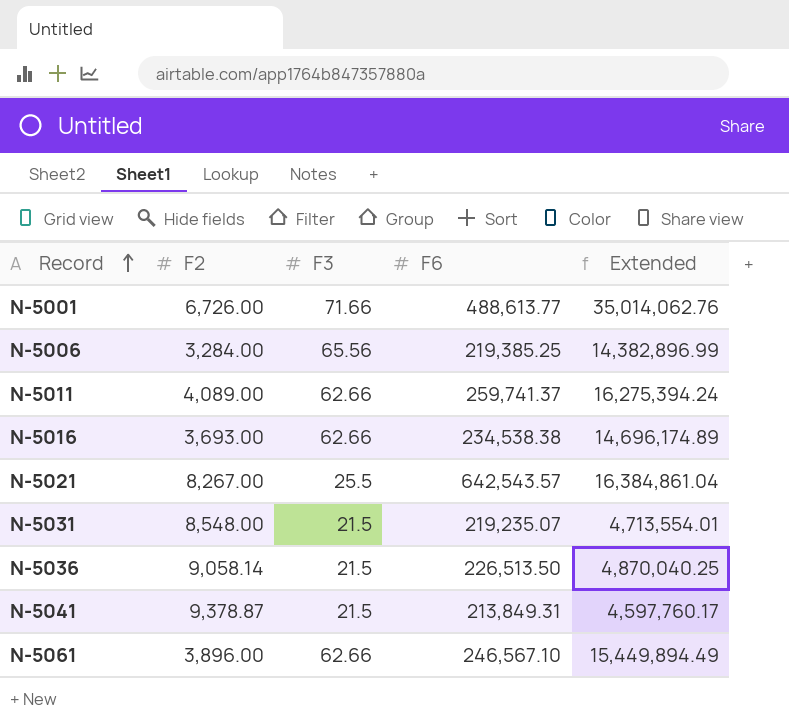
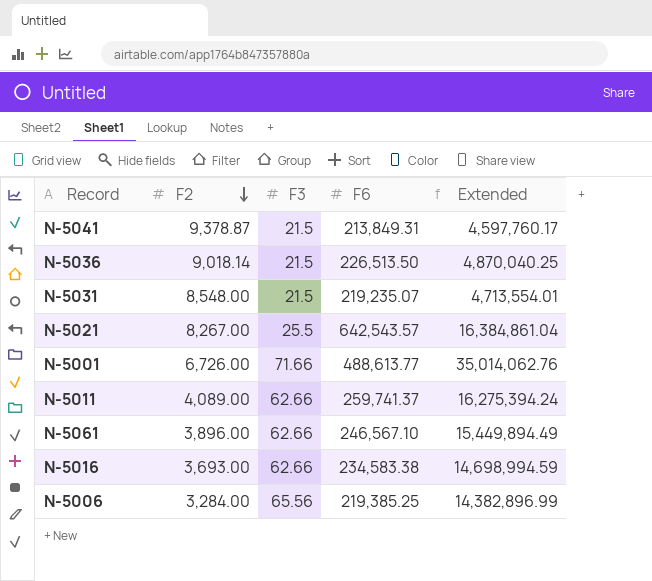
row order: Record ascending -> F2 descending
N-5036 | F2: 9,058.14 -> 9,018.14
N-5016 | F6: 234,538.38 -> 234,583.38
N-5016 | Extended: 14,696,174.89 -> 14,698,994.59

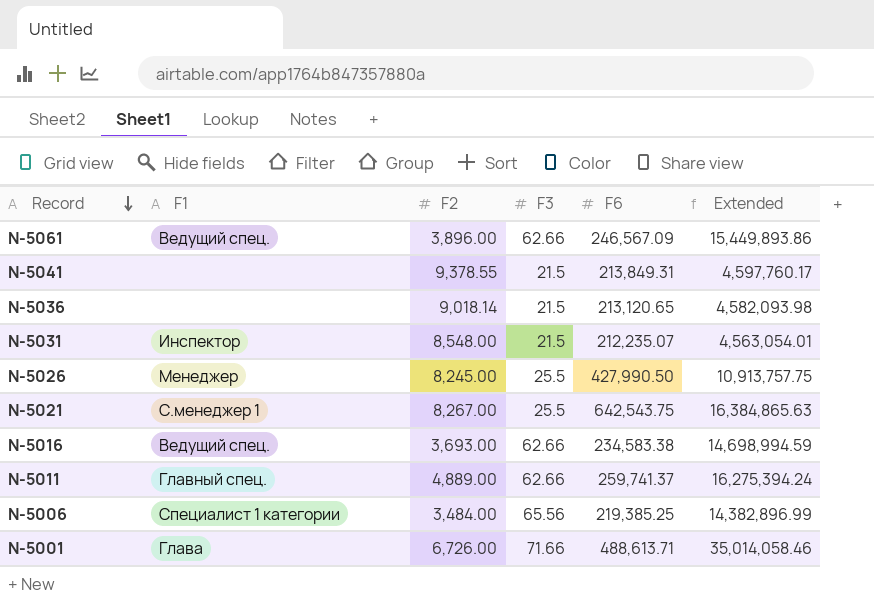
row order: F2 descending -> Record descending
column F1 | position: none -> 2
N-5061 | F6: 246,567.10 -> 246,567.09
N-5061 | Extended: 15,449,894.49 -> 15,449,893.86
N-5041 | F2: 9,378.87 -> 9,378.55
N-5036 | F6: 226,513.50 -> 213,120.65
N-5036 | Extended: 4,870,040.25 -> 4,582,093.98
N-5031 | F6: 219,235.07 -> 212,235.07
N-5031 | Extended: 4,713,554.01 -> 4,563,054.01
row N-5026: none -> Менеджер | 8,245.00 | 25.5 | 427,990.50 | 10,913,757.75
N-5021 | F6: 642,543.57 -> 642,543.75
N-5021 | Extended: 16,384,861.04 -> 16,384,865.63
N-5011 | F2: 4,089.00 -> 4,889.00
N-5006 | F2: 3,284.00 -> 3,484.00
N-5001 | F6: 488,613.77 -> 488,613.71
N-5001 | Extended: 35,014,062.76 -> 35,014,058.46

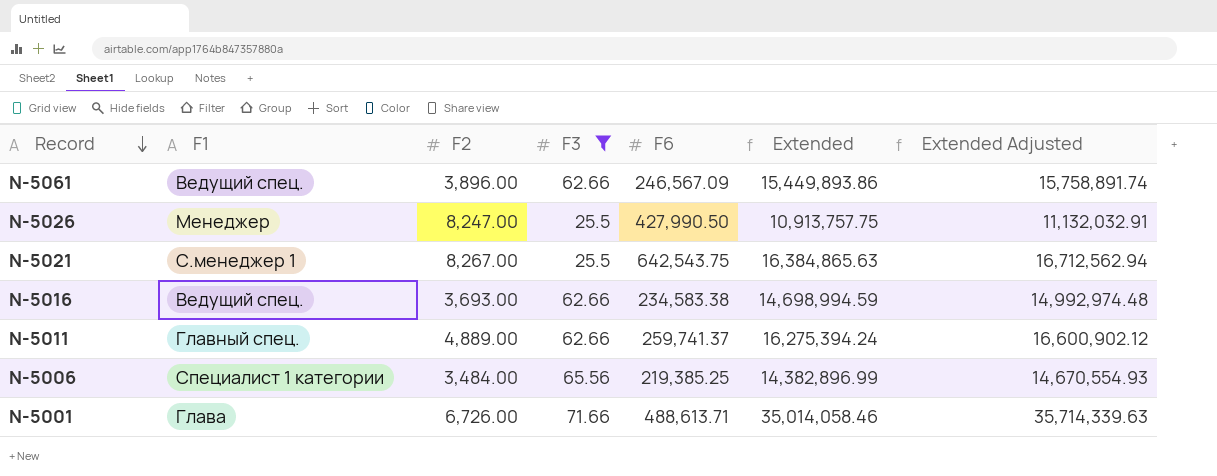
filter: none -> F3 != 21.5
column Extended Adjusted | formula: none -> [Extended] * 1.02
N-5026 | F2: 8,245.00 -> 8,247.00

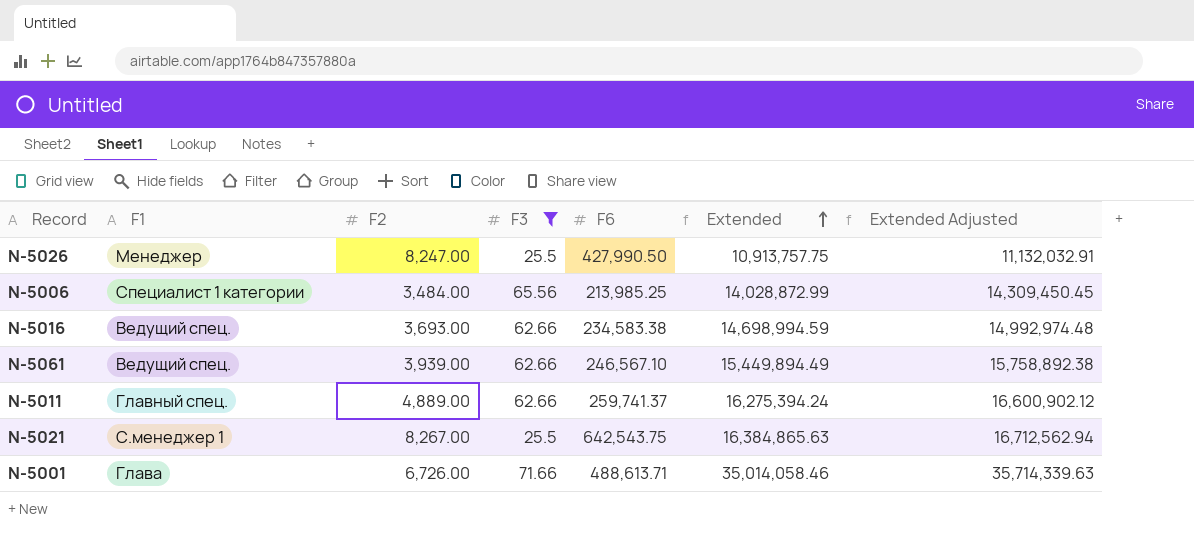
row order: Record descending -> Extended ascending
N-5006 | F6: 219,385.25 -> 213,985.25
N-5006 | Extended: 14,382,896.99 -> 14,028,872.99
N-5006 | Extended Adjusted: 14,670,554.93 -> 14,309,450.45
N-5061 | F2: 3,896.00 -> 3,939.00
N-5061 | F6: 246,567.09 -> 246,567.10
N-5061 | Extended: 15,449,893.86 -> 15,449,894.49
N-5061 | Extended Adjusted: 15,758,891.74 -> 15,758,892.38

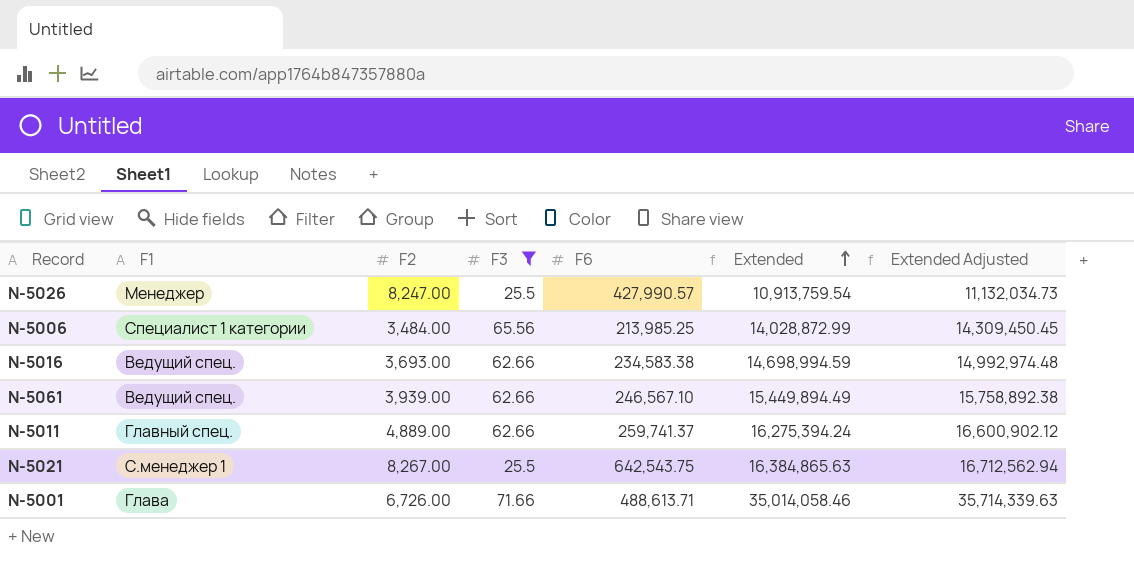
N-5026 | F6: 427,990.50 -> 427,990.57
N-5026 | Extended: 10,913,757.75 -> 10,913,759.54
N-5026 | Extended Adjusted: 11,132,032.91 -> 11,132,034.73

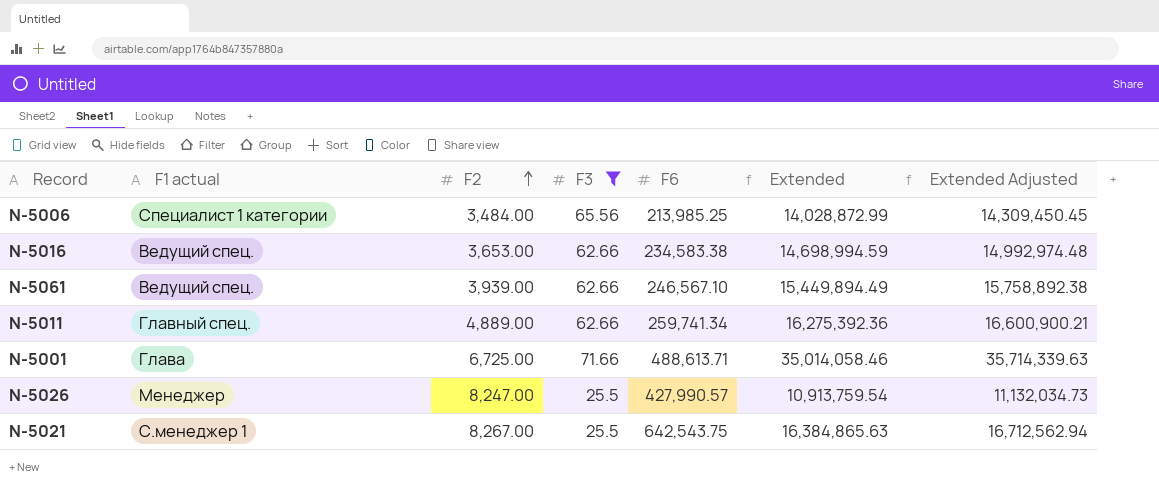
row order: Extended ascending -> F2 ascending
column name: F1 -> F1 actual
N-5016 | F2: 3,693.00 -> 3,653.00
N-5011 | F6: 259,741.37 -> 259,741.34
N-5011 | Extended: 16,275,394.24 -> 16,275,392.36
N-5011 | Extended Adjusted: 16,600,902.12 -> 16,600,900.21
N-5001 | F2: 6,726.00 -> 6,725.00

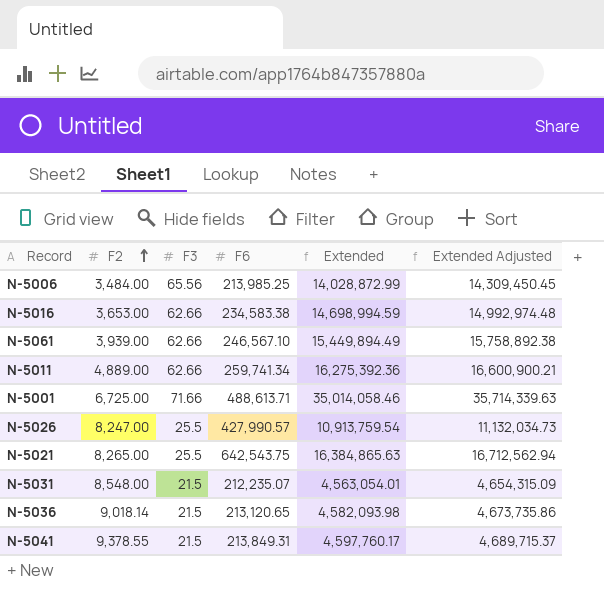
filter: F3 != 21.5 -> none
column F1 actual | position: 2 -> none
N-5021 | F2: 8,267.00 -> 8,265.00

